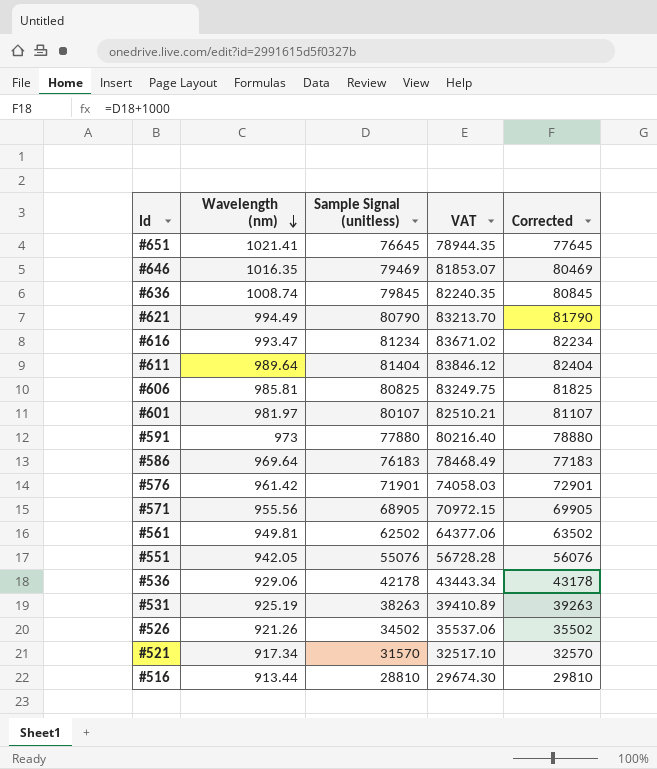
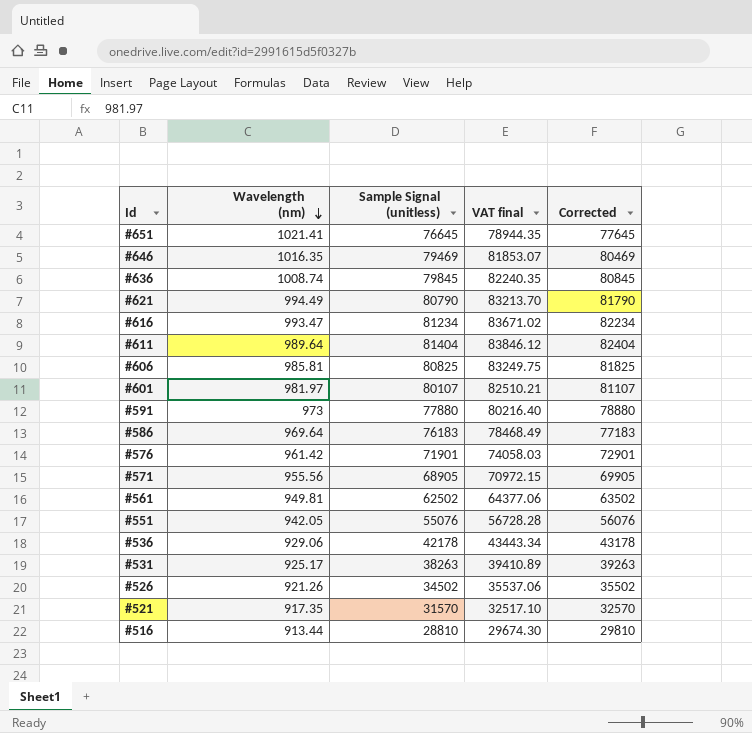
column name: VAT -> VAT final
#531 | Wavelength (nm): 925.19 -> 925.17
#521 | Wavelength (nm): 917.34 -> 917.35

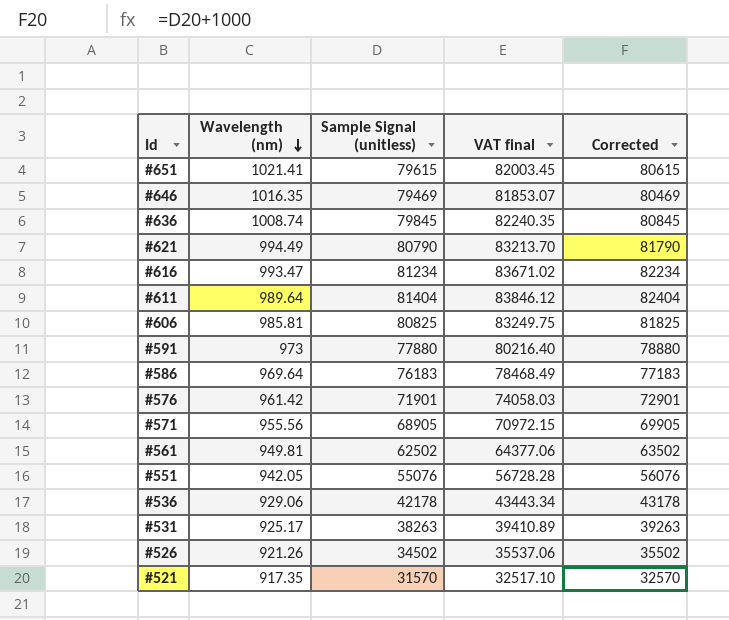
row #601: 981.97 | 80107 | 82510.21 | 81107 -> none
row #516: 913.44 | 28810 | 29674.30 | 29810 -> none
#651 | Sample Signal (unitless): 76645 -> 79615
#651 | VAT final: 78944.35 -> 82003.45
#651 | Corrected: 77645 -> 80615

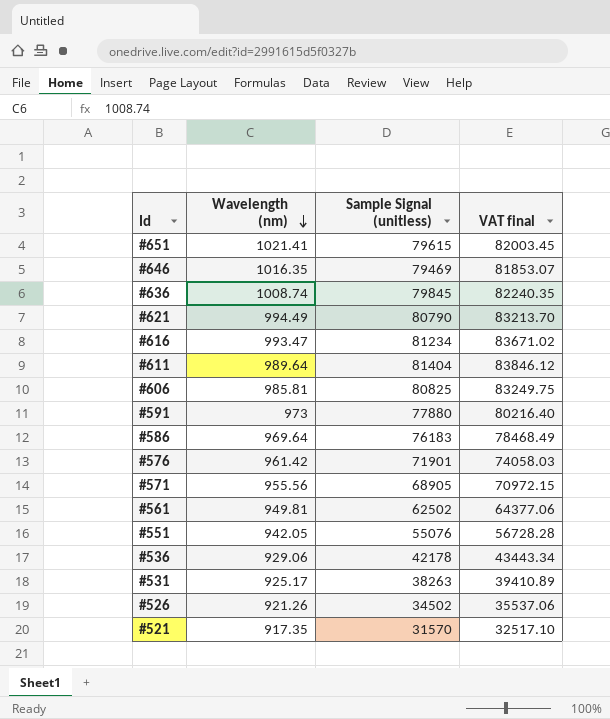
column Corrected | formula: [Sample Signal (unitless)] + 1000 -> none

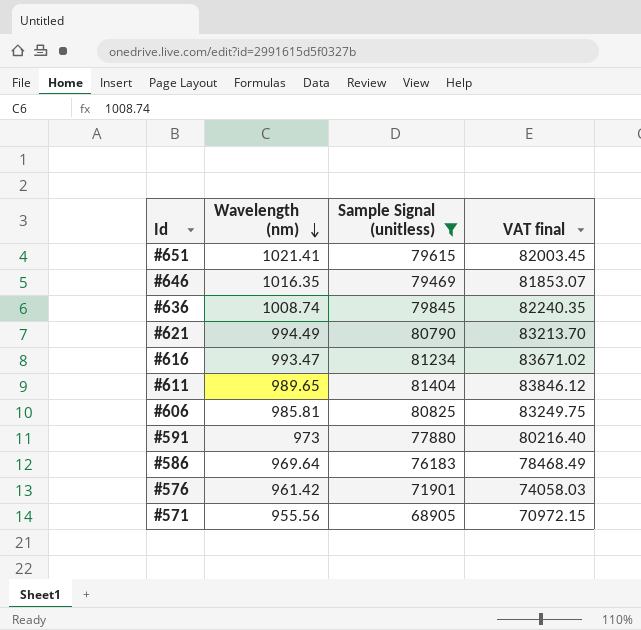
filter: none -> Sample Signal (unitless) >= 68905
#611 | Wavelength (nm): 989.64 -> 989.65

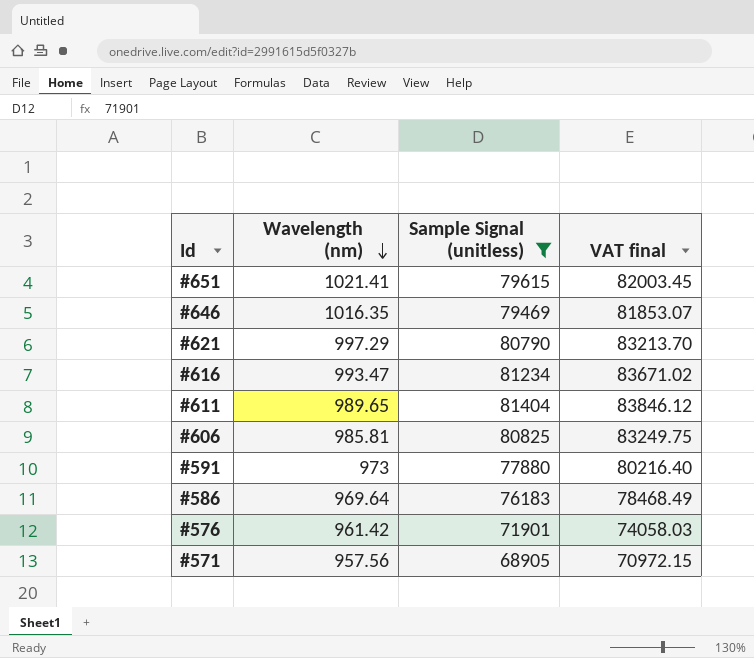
row #636: 1008.74 | 79845 | 82240.35 -> none
#621 | Wavelength (nm): 994.49 -> 997.29
#571 | Wavelength (nm): 955.56 -> 957.56

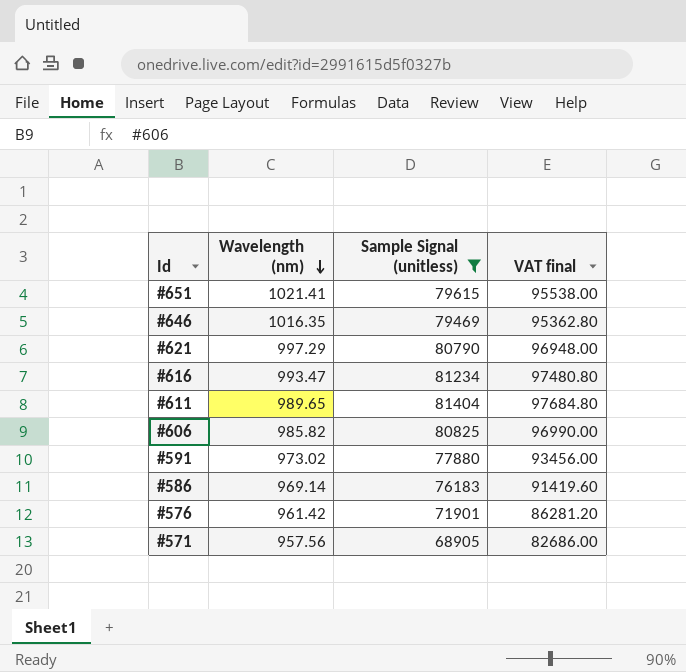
column VAT final | formula: [Sample Signal (unitless)] * 1.03 -> [Sample Signal (unitless)] * 1.2
#606 | Wavelength (nm): 985.81 -> 985.82
#591 | Wavelength (nm): 973 -> 973.02
#586 | Wavelength (nm): 969.64 -> 969.14

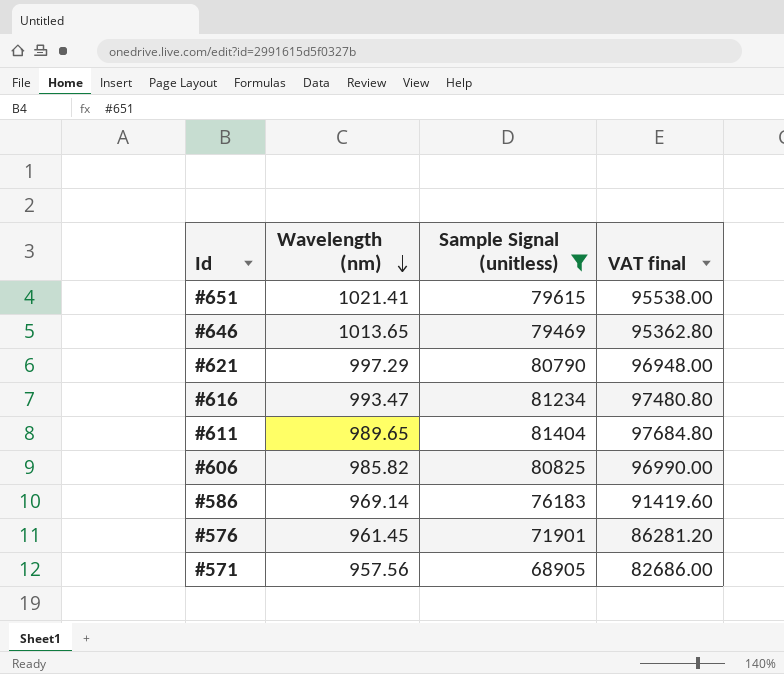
row #591: 973.02 | 77880 | 93456.00 -> none
#646 | Wavelength (nm): 1016.35 -> 1013.65
#576 | Wavelength (nm): 961.42 -> 961.45

